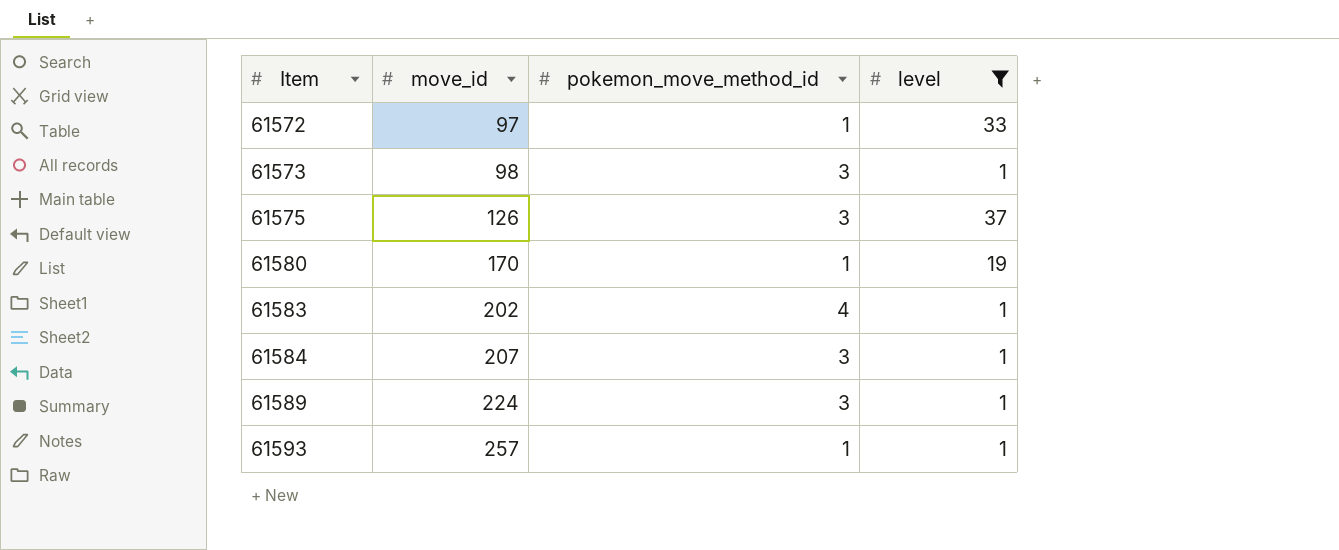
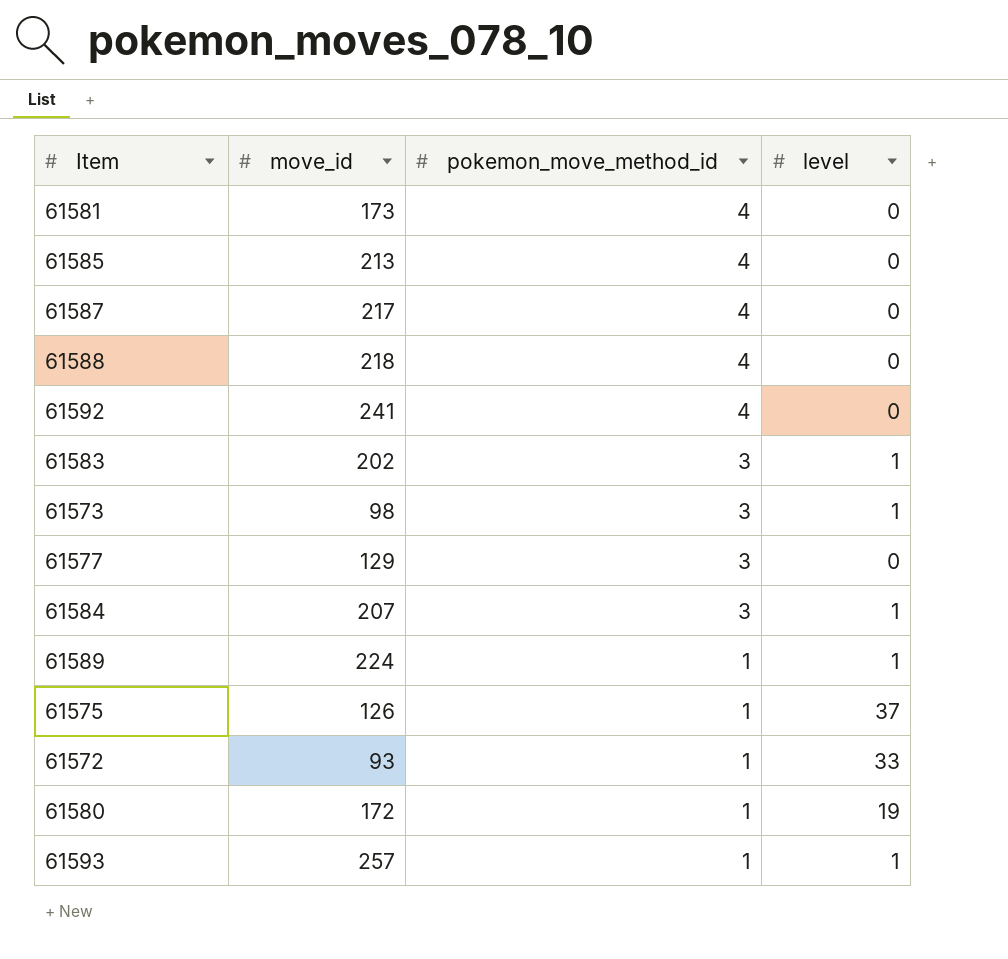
filter: level != 0 -> none
row order: Item ascending -> pokemon_move_method_id descending
61583 | pokemon_move_method_id: 4 -> 3
61589 | pokemon_move_method_id: 3 -> 1
61575 | pokemon_move_method_id: 3 -> 1
61572 | move_id: 97 -> 93
61580 | move_id: 170 -> 172

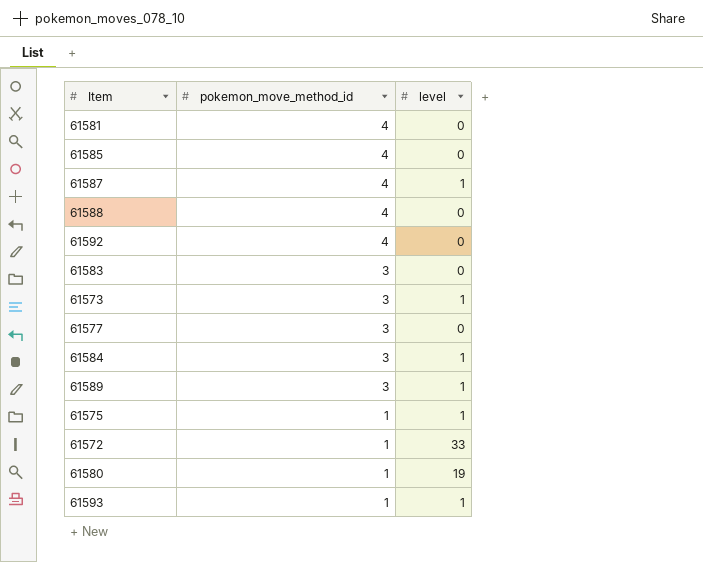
column move_id | position: 2 -> none
61587 | level: 0 -> 1
61583 | level: 1 -> 0
61589 | pokemon_move_method_id: 1 -> 3
61575 | level: 37 -> 1

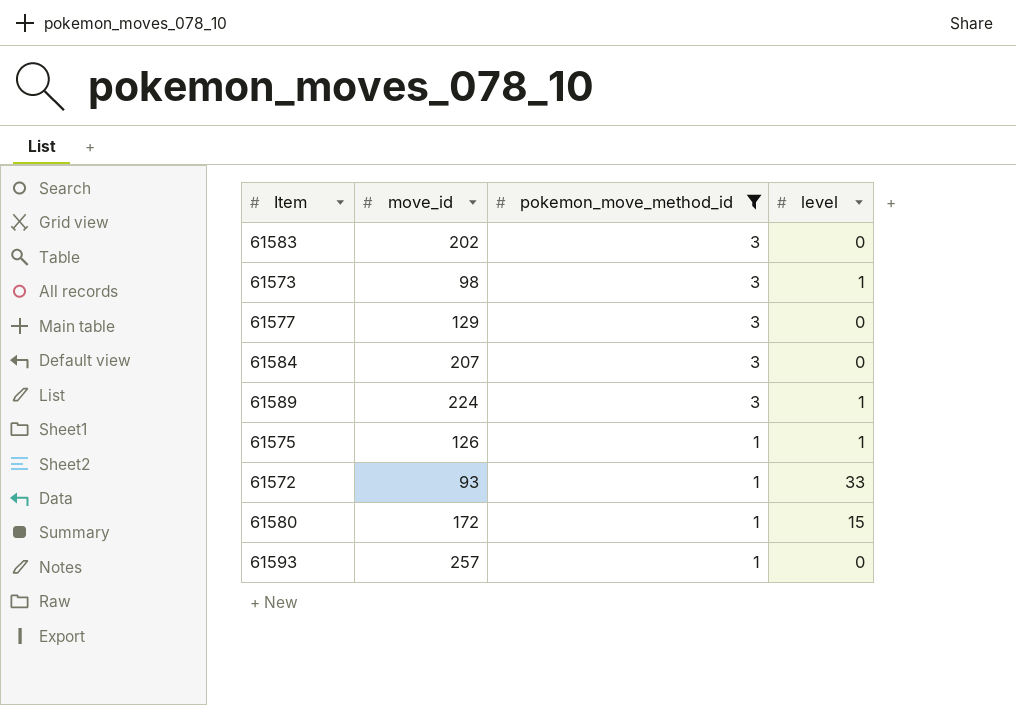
filter: none -> pokemon_move_method_id != 4
column move_id | position: none -> 2
61584 | level: 1 -> 0
61580 | level: 19 -> 15
61593 | level: 1 -> 0

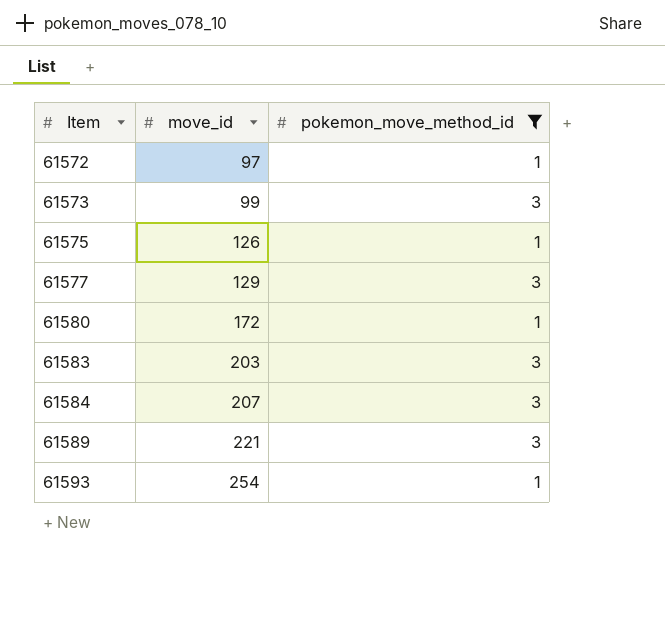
row order: pokemon_move_method_id descending -> Item ascending
column level | position: 4 -> none
61572 | move_id: 93 -> 97
61573 | move_id: 98 -> 99
61583 | move_id: 202 -> 203
61589 | move_id: 224 -> 221
61593 | move_id: 257 -> 254

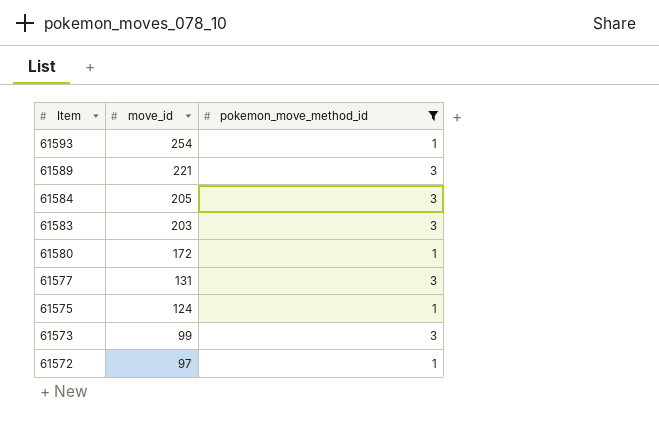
row order: Item ascending -> Item descending
61584 | move_id: 207 -> 205
61577 | move_id: 129 -> 131
61575 | move_id: 126 -> 124

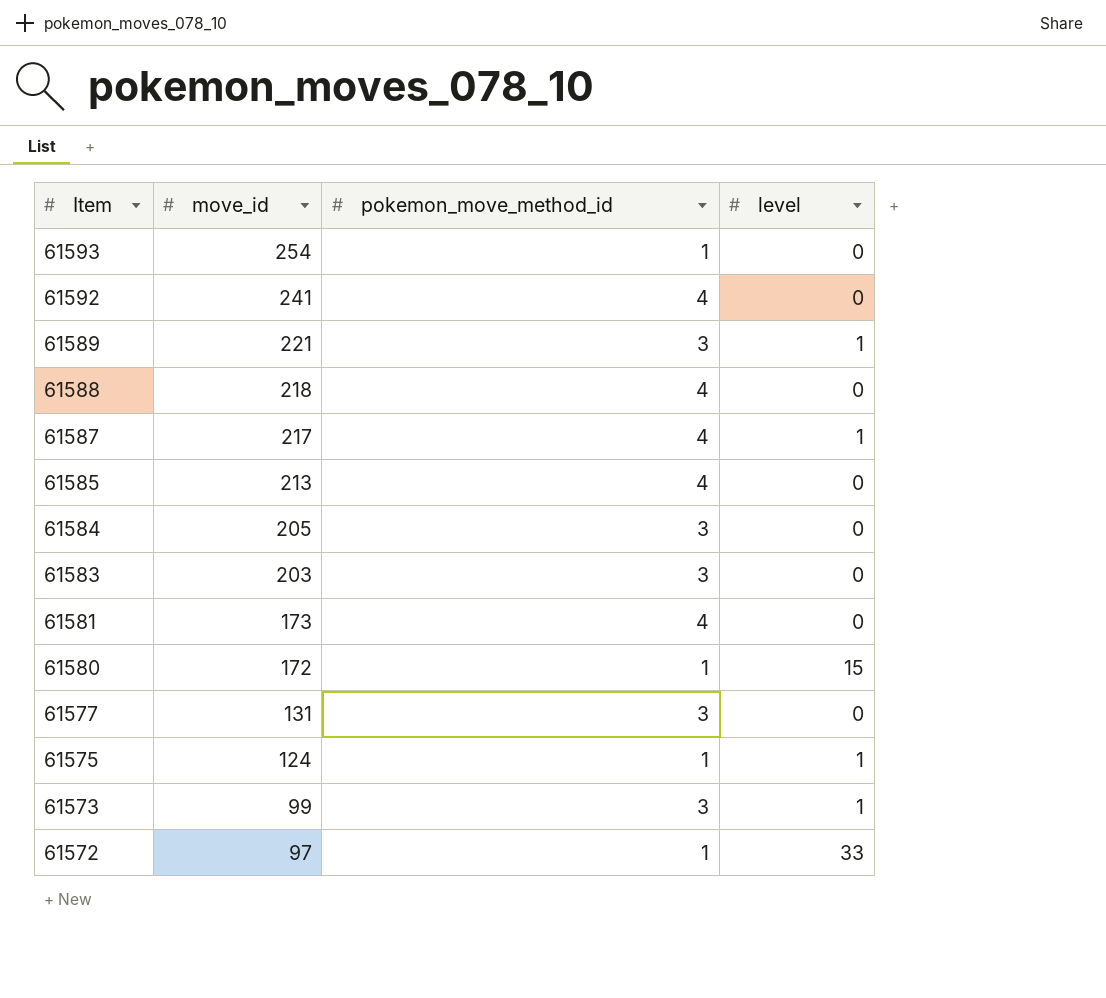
filter: pokemon_move_method_id != 4 -> none
column level | position: none -> 4

